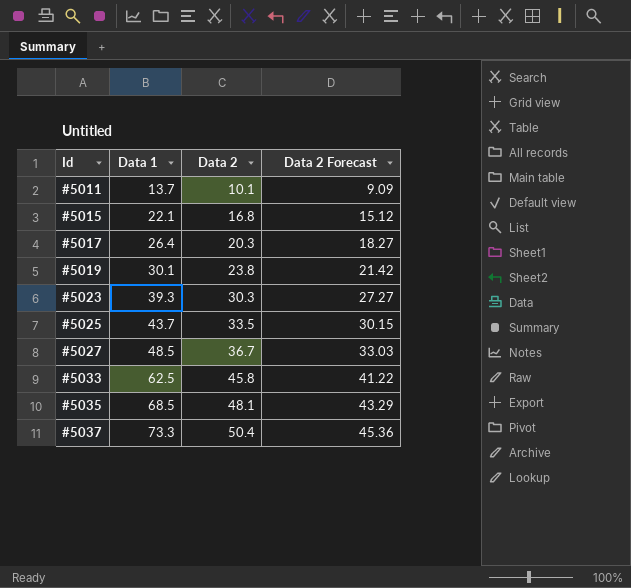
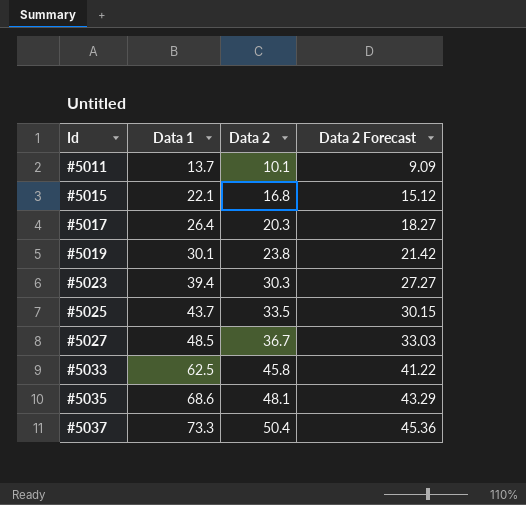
#5023 | Data 1: 39.3 -> 39.4
#5035 | Data 1: 68.5 -> 68.6

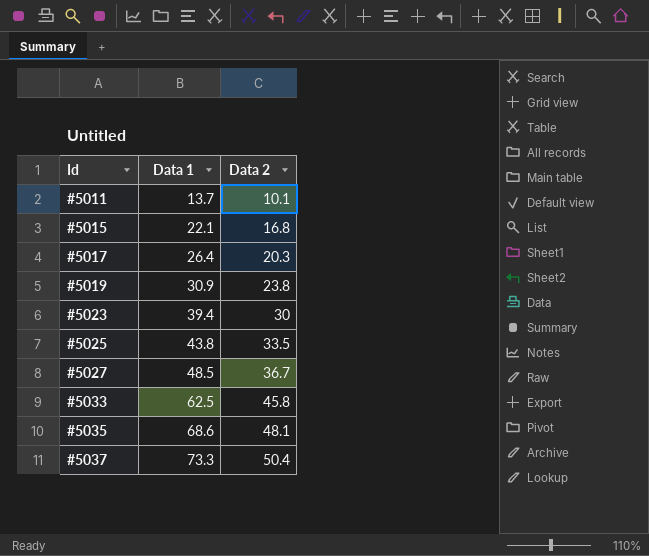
column Data 2 Forecast | formula: [Data 2] * 0.9 -> none
#5019 | Data 1: 30.1 -> 30.9
#5023 | Data 2: 30.3 -> 30
#5025 | Data 1: 43.7 -> 43.8

